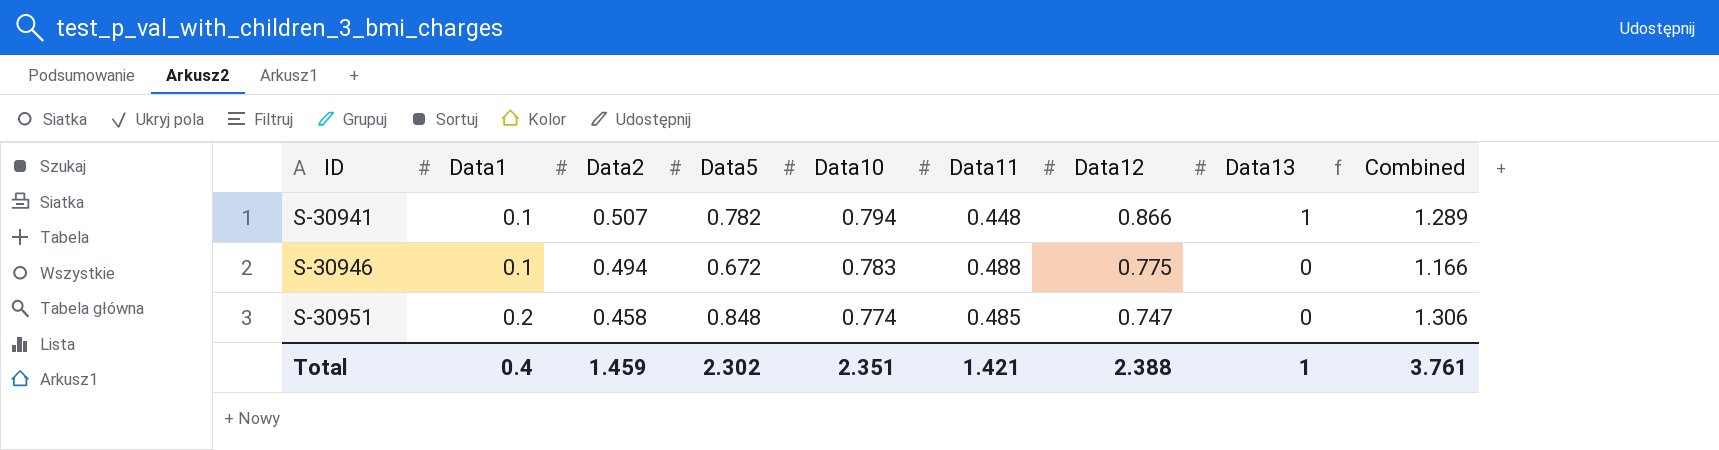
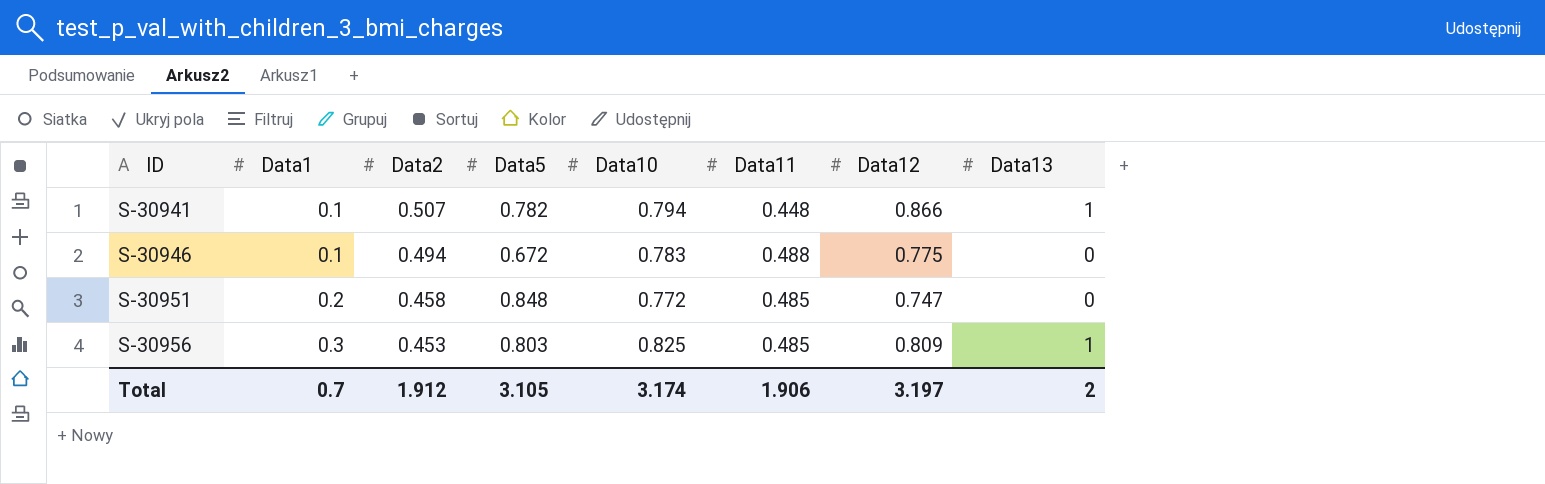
column Combined | formula: [Data2] + [Data5] -> none
S-30951 | Data10: 0.774 -> 0.772
row S-30956: none -> 0.3 | 0.453 | 0.803 | 0.825 | 0.485 | 0.809 | 1
Total | Data1: 0.4 -> 0.7
Total | Data2: 1.459 -> 1.912
Total | Data5: 2.302 -> 3.105
Total | Data10: 2.351 -> 3.174
Total | Data11: 1.421 -> 1.906
Total | Data12: 2.388 -> 3.197
Total | Data13: 1 -> 2

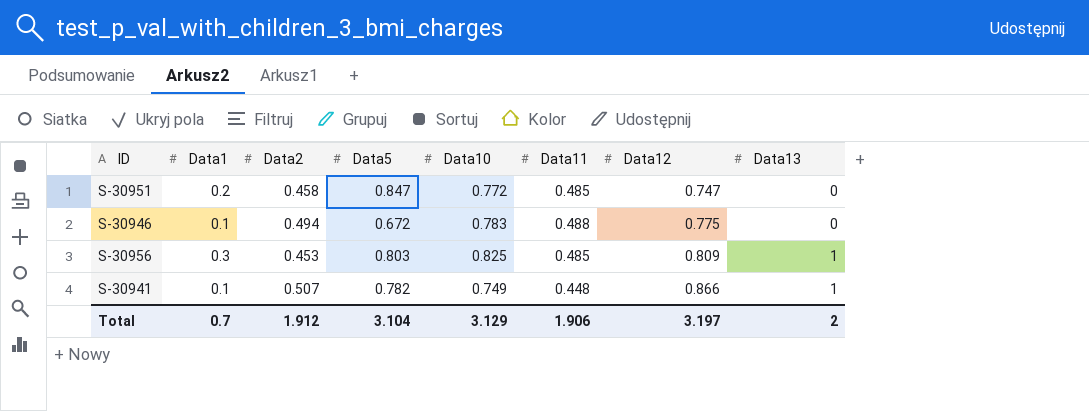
row order: ID ascending -> Data12 ascending
S-30951 | Data5: 0.848 -> 0.847
S-30941 | Data10: 0.794 -> 0.749
Total | Data5: 3.105 -> 3.104
Total | Data10: 3.174 -> 3.129

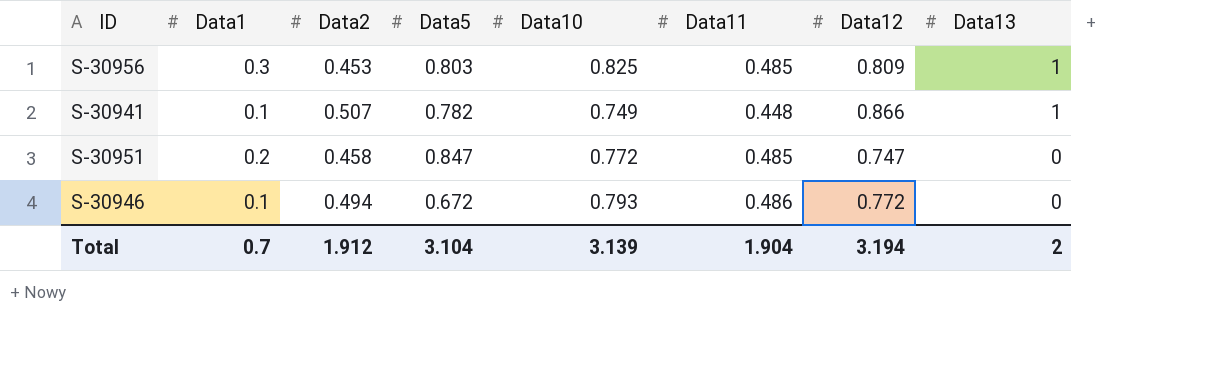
row order: Data12 ascending -> Data13 descending
S-30946 | Data10: 0.783 -> 0.793
S-30946 | Data11: 0.488 -> 0.486
S-30946 | Data12: 0.775 -> 0.772
Total | Data10: 3.129 -> 3.139
Total | Data11: 1.906 -> 1.904
Total | Data12: 3.197 -> 3.194

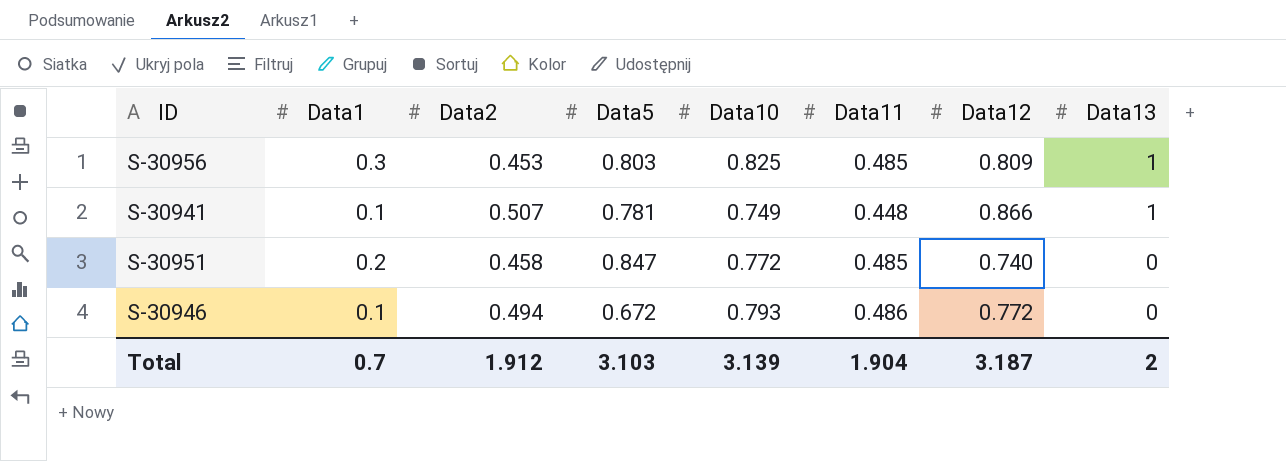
S-30941 | Data5: 0.782 -> 0.781
S-30951 | Data12: 0.747 -> 0.740
Total | Data5: 3.104 -> 3.103
Total | Data12: 3.194 -> 3.187

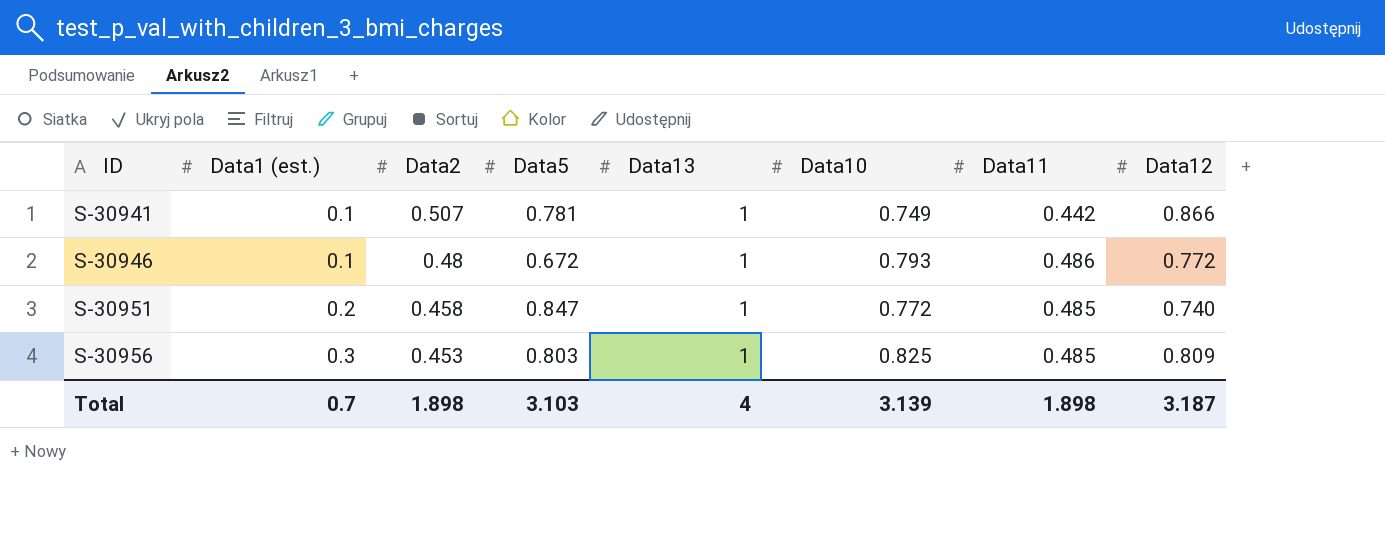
row order: Data13 descending -> ID ascending
column name: Data1 -> Data1 (est.)
column Data13 | position: 8 -> 5
S-30941 | Data11: 0.448 -> 0.442
S-30946 | Data2: 0.494 -> 0.48
S-30946 | Data13: 0 -> 1
S-30951 | Data13: 0 -> 1
Total | Data2: 1.912 -> 1.898
Total | Data13: 2 -> 4
Total | Data11: 1.904 -> 1.898

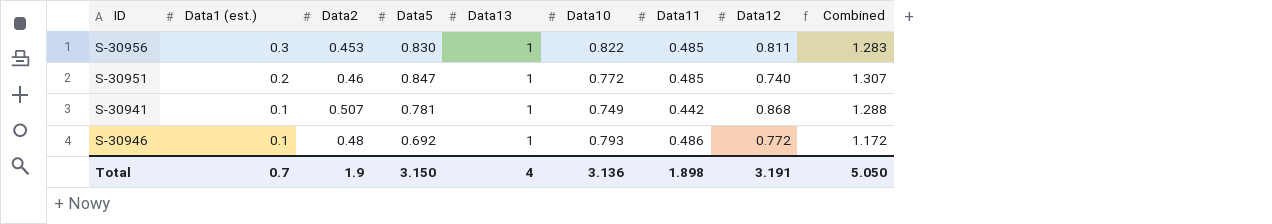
row order: ID ascending -> Data1 (est.) descending
column Combined | formula: none -> [Data2] + [Data5]
S-30956 | Data5: 0.803 -> 0.830
S-30956 | Data10: 0.825 -> 0.822
S-30956 | Data12: 0.809 -> 0.811
S-30951 | Data2: 0.458 -> 0.46
S-30941 | Data12: 0.866 -> 0.868
S-30946 | Data5: 0.672 -> 0.692
Total | Data2: 1.898 -> 1.9
Total | Data5: 3.103 -> 3.150
Total | Data10: 3.139 -> 3.136
Total | Data12: 3.187 -> 3.191

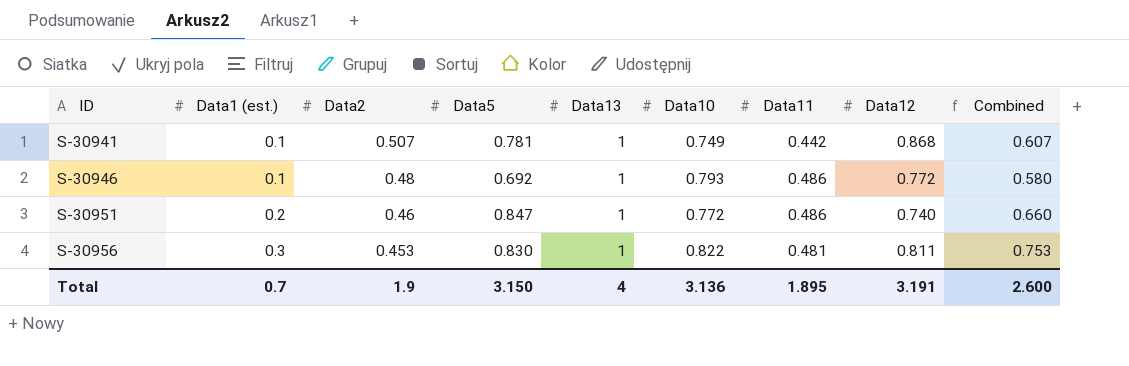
row order: Data1 (est.) descending -> ID ascending
column Combined | formula: [Data2] + [Data5] -> [Data1 (est.)] + [Data2]
S-30951 | Data11: 0.485 -> 0.486
S-30956 | Data11: 0.485 -> 0.481
Total | Data11: 1.898 -> 1.895
Total | Combined: 5.050 -> 2.600

